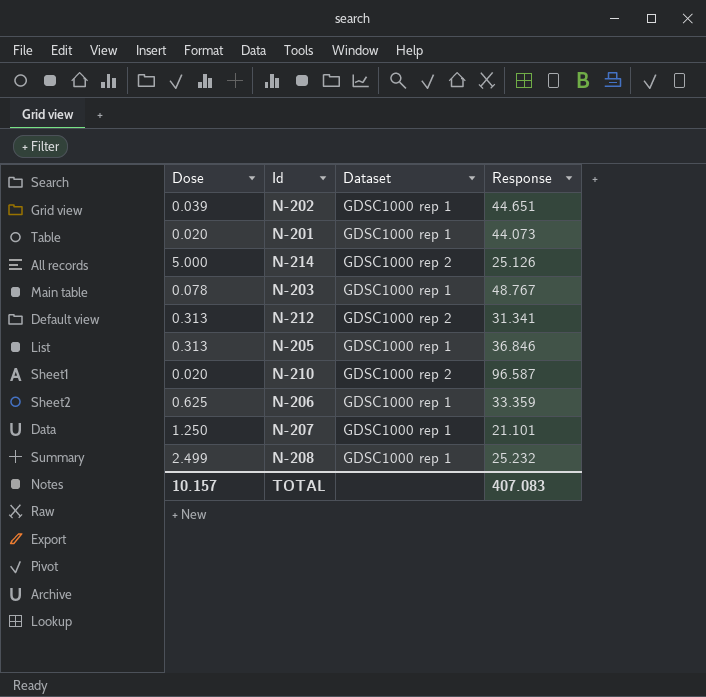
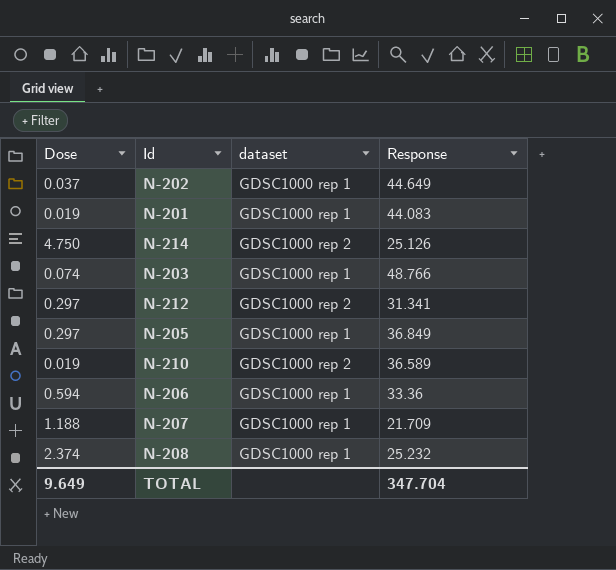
column name: Dataset -> dataset
N-202 | Dose: 0.039 -> 0.037
N-202 | Response: 44.651 -> 44.649
N-201 | Dose: 0.020 -> 0.019
N-201 | Response: 44.073 -> 44.083
N-214 | Dose: 5.000 -> 4.750
N-203 | Dose: 0.078 -> 0.074
N-203 | Response: 48.767 -> 48.766
N-212 | Dose: 0.313 -> 0.297
N-205 | Dose: 0.313 -> 0.297
N-205 | Response: 36.846 -> 36.849
N-210 | Dose: 0.020 -> 0.019
N-210 | Response: 96.587 -> 36.589
N-206 | Dose: 0.625 -> 0.594
N-206 | Response: 33.359 -> 33.36
N-207 | Dose: 1.250 -> 1.188
N-207 | Response: 21.101 -> 21.709
N-208 | Dose: 2.499 -> 2.374
TOTAL | Dose: 10.157 -> 9.649
TOTAL | Response: 407.083 -> 347.704

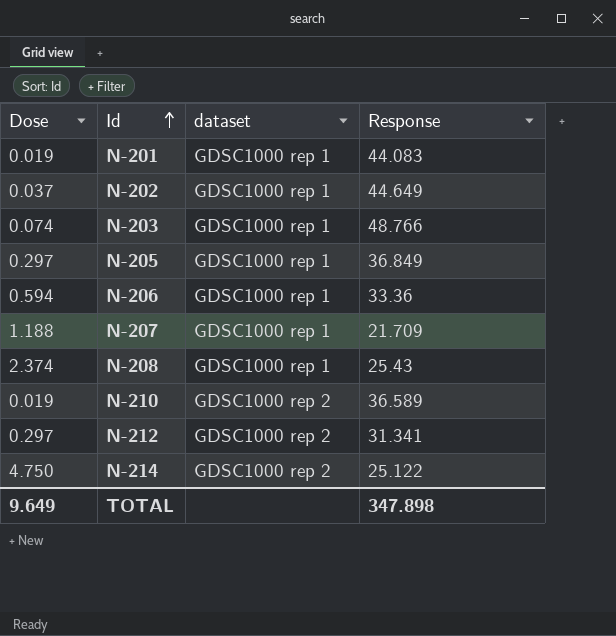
row order: none -> Id ascending
N-208 | Response: 25.232 -> 25.43
N-214 | Response: 25.126 -> 25.122
TOTAL | Response: 347.704 -> 347.898

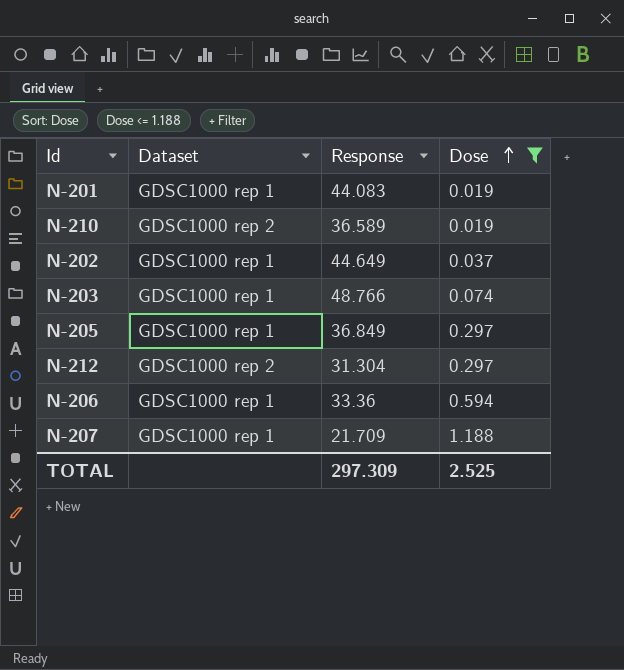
filter: none -> Dose <= 1.188
row order: Id ascending -> Dose ascending
column name: dataset -> Dataset
column Dose | position: 1 -> 4
N-212 | Response: 31.341 -> 31.304
TOTAL | Response: 347.898 -> 297.309
TOTAL | Dose: 9.649 -> 2.525

